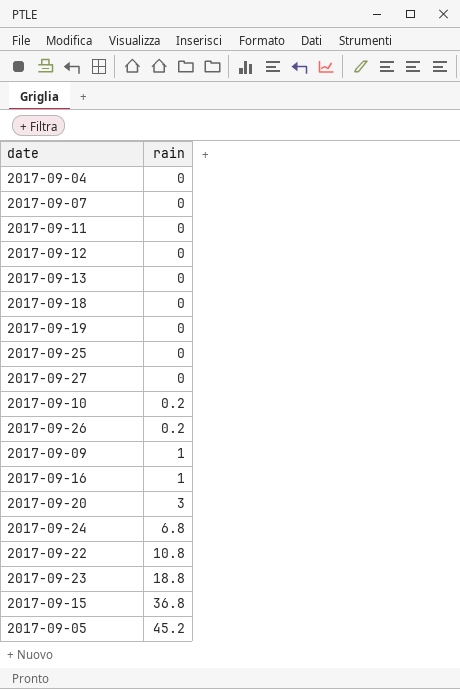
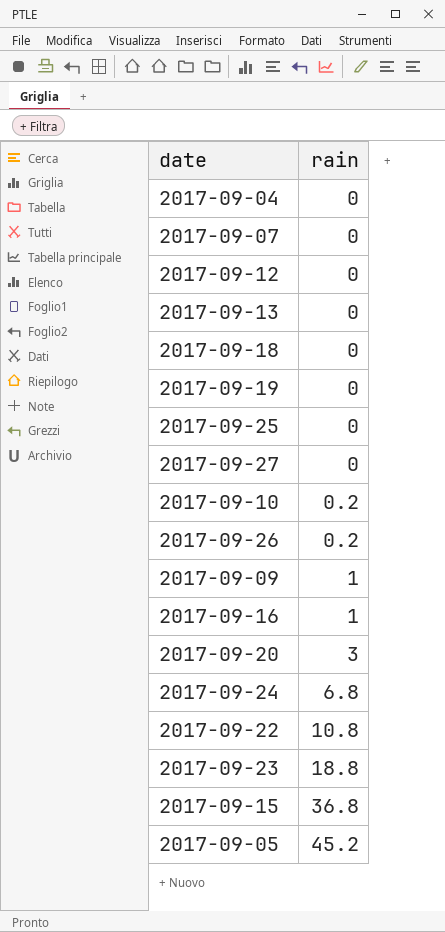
row 2017-09-11: 0 -> none

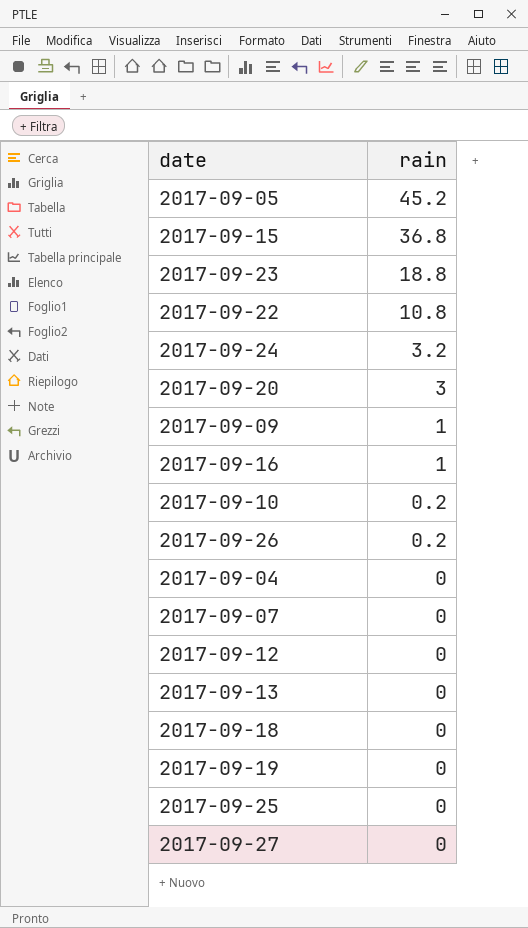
row order: rain ascending -> rain descending
2017-09-24 | rain: 6.8 -> 3.2

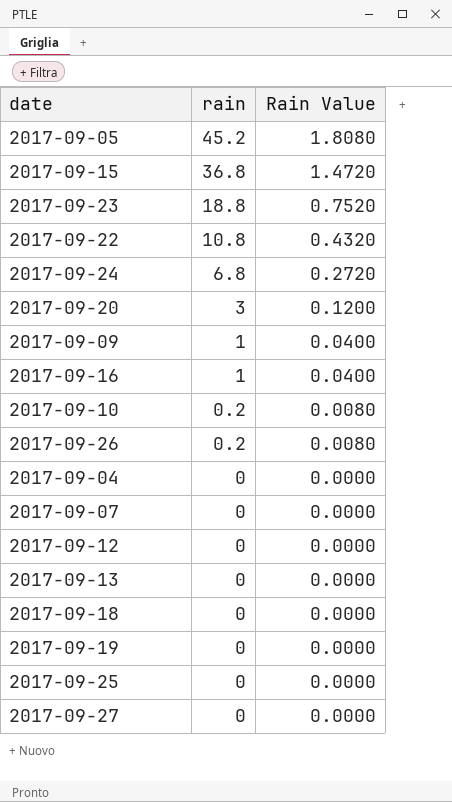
column Rain Value | formula: none -> [rain] * 0.04
2017-09-24 | rain: 3.2 -> 6.8

